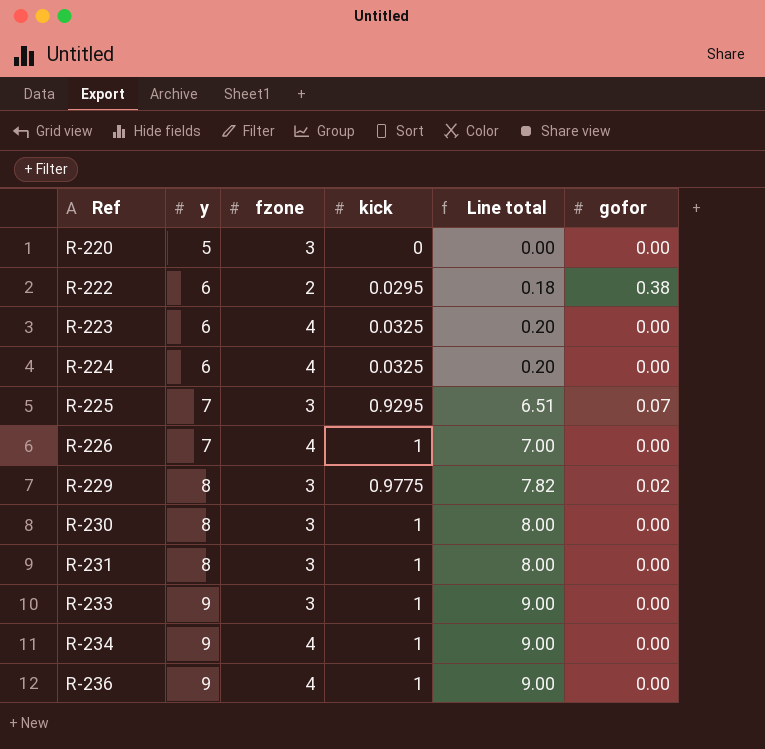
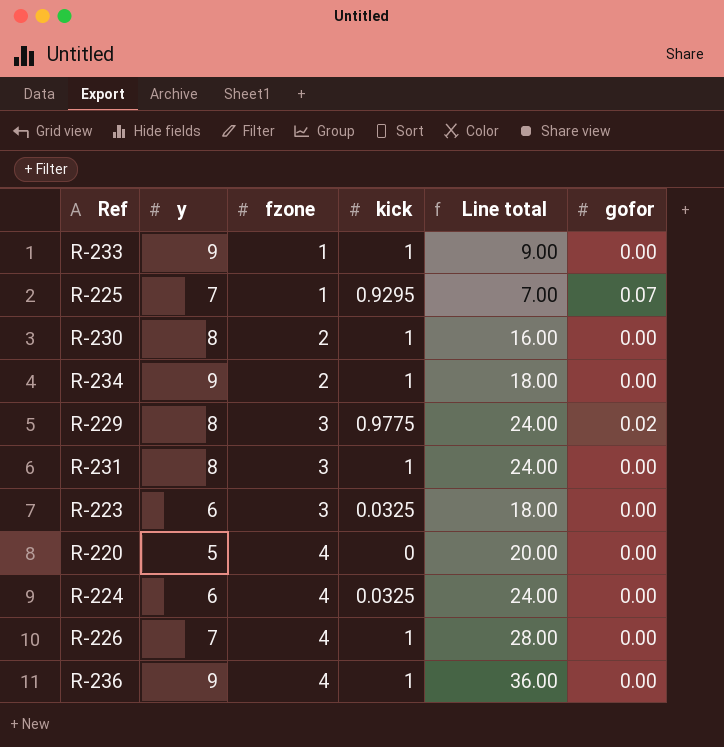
row order: Ref ascending -> fzone ascending
column Line total | formula: [y] * [kick] -> [y] * [fzone]
row R-222: 6 | 2 | 0.0295 | 0.18 | 0.38 -> none
R-233 | fzone: 3 -> 1
R-225 | fzone: 3 -> 1
R-230 | fzone: 3 -> 2
R-234 | fzone: 4 -> 2
R-223 | fzone: 4 -> 3
R-220 | fzone: 3 -> 4

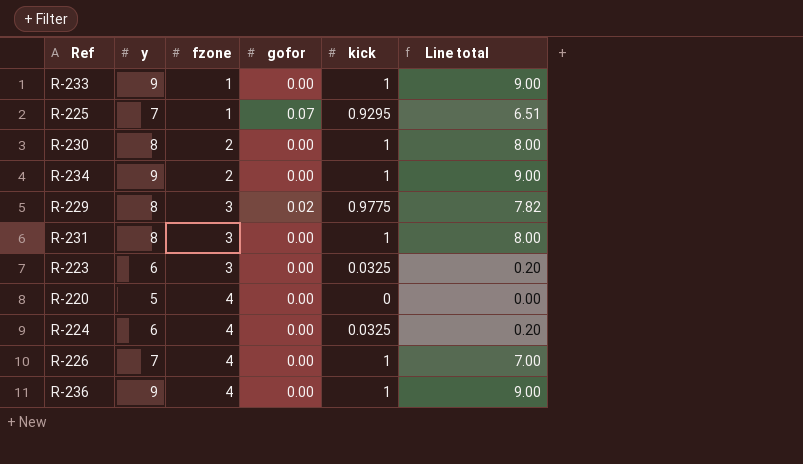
column gofor | position: 6 -> 4
column Line total | formula: [y] * [fzone] -> [y] * [kick]

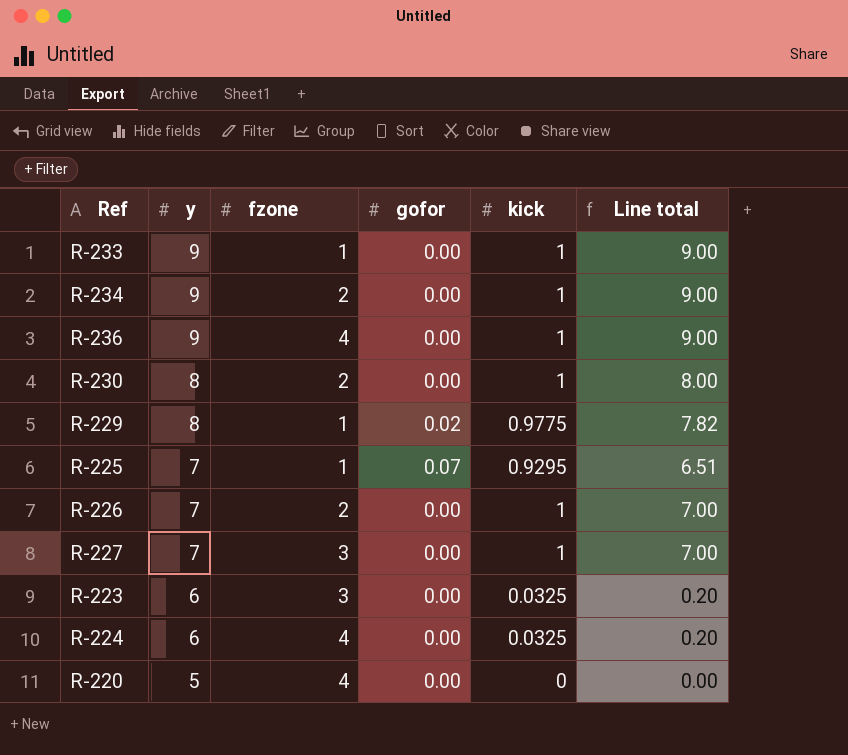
row order: fzone ascending -> y descending
row R-231: 8 | 3 | 0.00 | 1 | 8.00 -> none
R-229 | fzone: 3 -> 1
R-226 | fzone: 4 -> 2
row R-227: none -> 7 | 3 | 0.00 | 1 | 7.00

